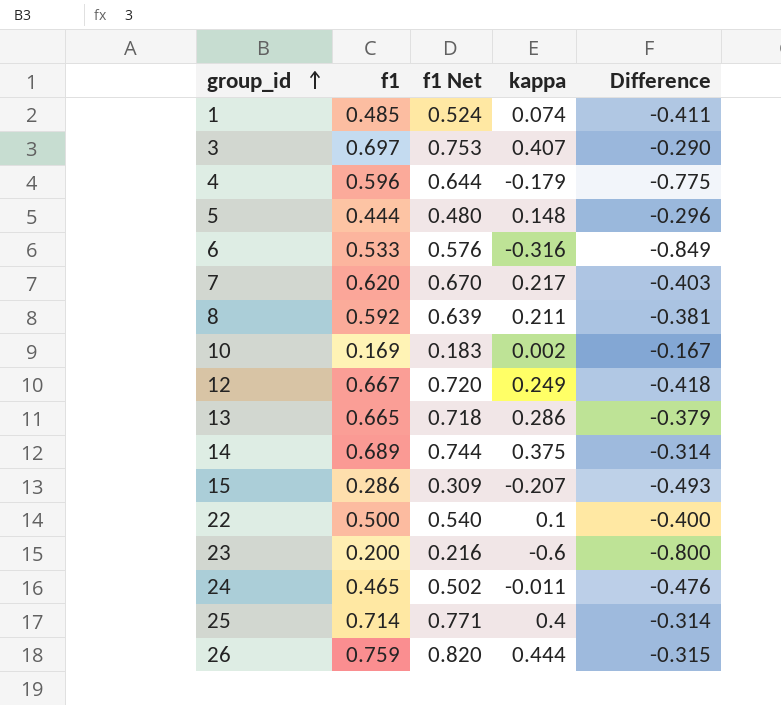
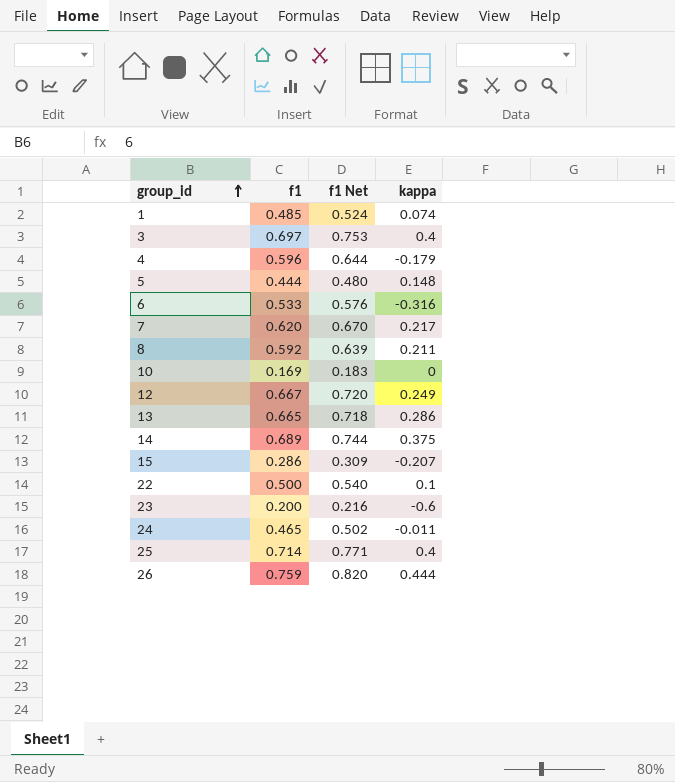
column Difference | formula: [kappa] - [f1] -> none
3 | kappa: 0.407 -> 0.4
10 | kappa: 0.002 -> 0

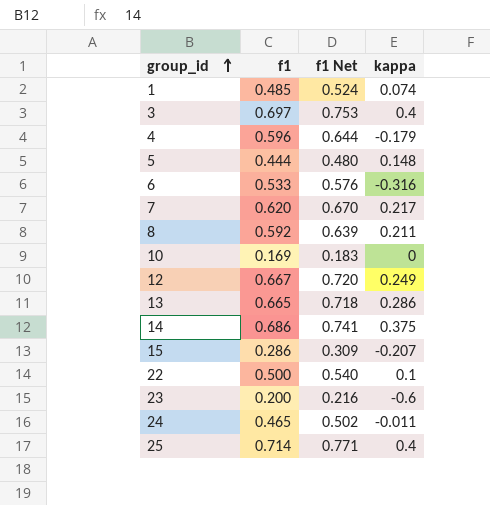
row 26: 0.759 | 0.820 | 0.444 -> none
14 | f1: 0.689 -> 0.686
14 | f1 Net: 0.744 -> 0.741

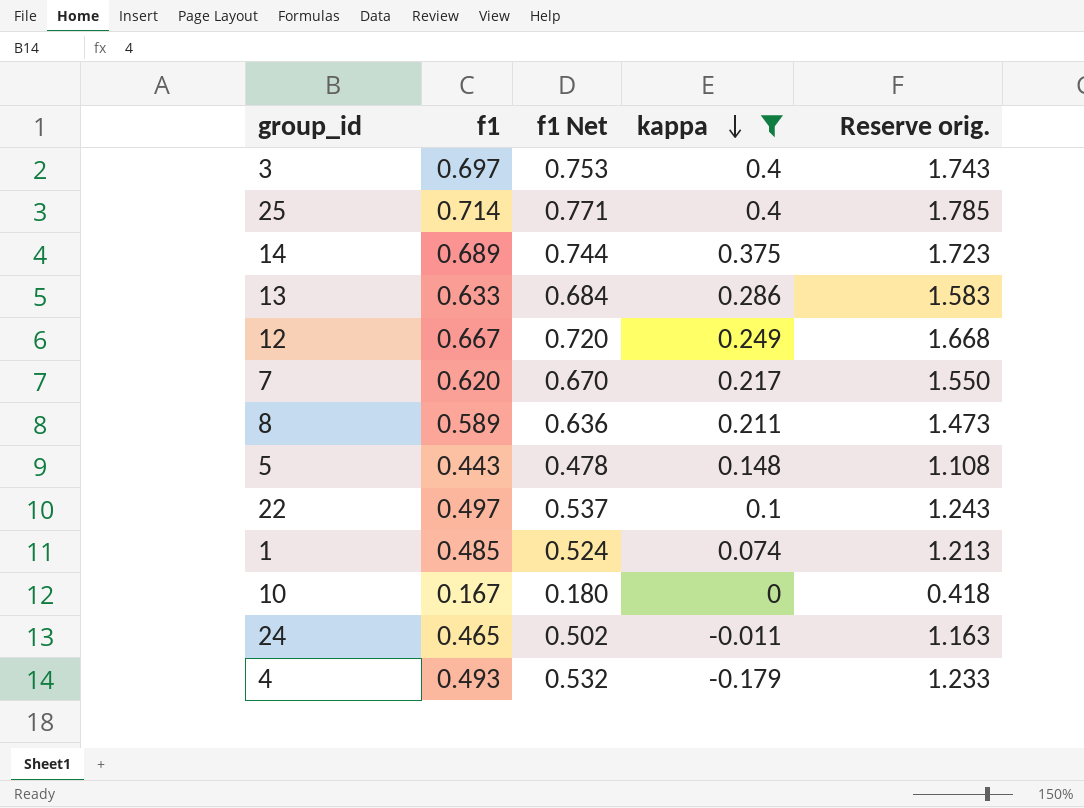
filter: none -> kappa >= -0.179
row order: group_id ascending -> kappa descending
column Reserve orig. | formula: none -> [f1] * 2.5
14 | f1: 0.686 -> 0.689
14 | f1 Net: 0.741 -> 0.744
13 | f1: 0.665 -> 0.633
13 | f1 Net: 0.718 -> 0.684
8 | f1: 0.592 -> 0.589
8 | f1 Net: 0.639 -> 0.636
5 | f1: 0.444 -> 0.443
5 | f1 Net: 0.480 -> 0.478
22 | f1: 0.500 -> 0.497
22 | f1 Net: 0.540 -> 0.537
10 | f1: 0.169 -> 0.167
10 | f1 Net: 0.183 -> 0.180
4 | f1: 0.596 -> 0.493
4 | f1 Net: 0.644 -> 0.532

